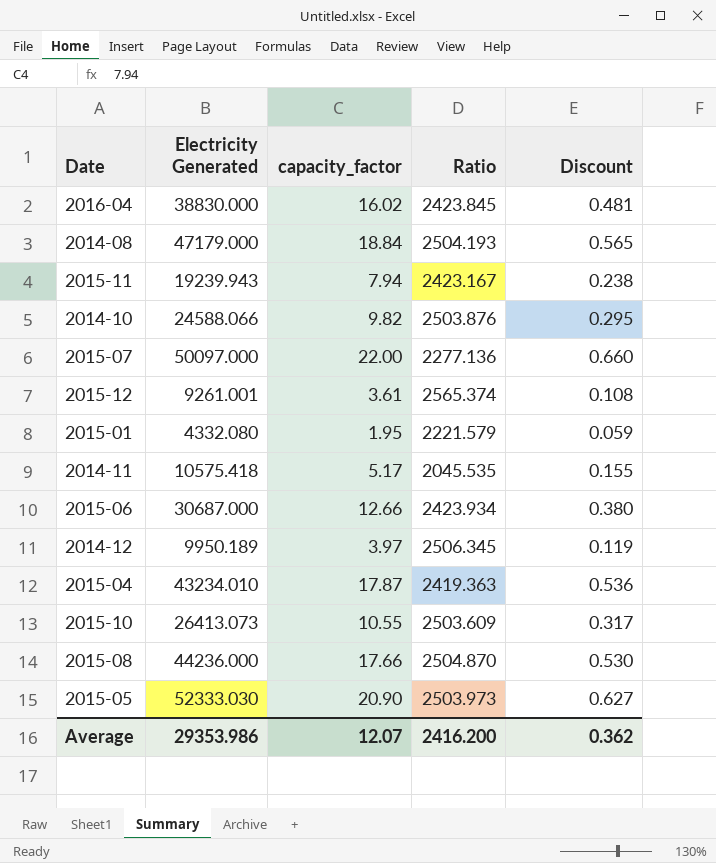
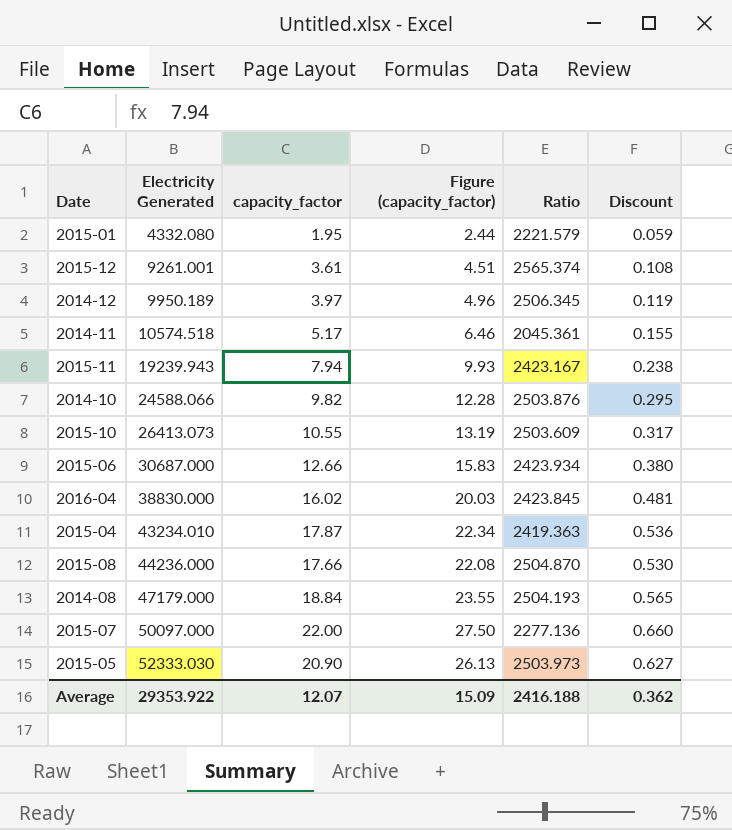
row order: none -> Electricity Generated ascending
column Figure (capacity_factor) | formula: none -> [capacity_factor] * 1.25
2014-11 | Electricity Generated: 10575.418 -> 10574.518
2014-11 | Ratio: 2045.535 -> 2045.361
Average | Electricity Generated: 29353.986 -> 29353.922
Average | Ratio: 2416.200 -> 2416.188

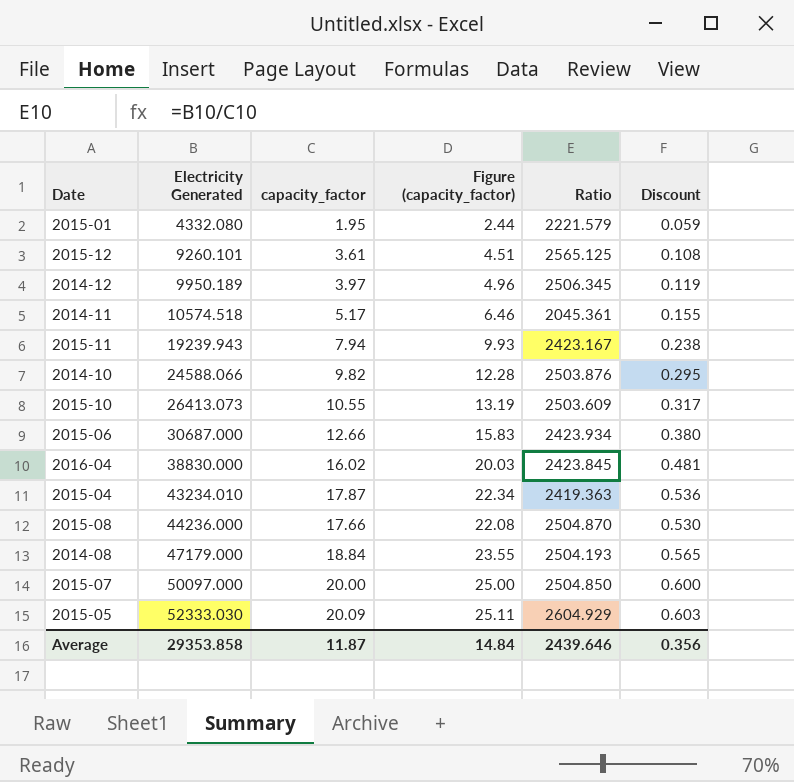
2015-12 | Electricity Generated: 9261.001 -> 9260.101
2015-12 | Ratio: 2565.374 -> 2565.125
2015-07 | capacity_factor: 22.00 -> 20.00
2015-07 | Figure (capacity_factor): 27.50 -> 25.00
2015-07 | Ratio: 2277.136 -> 2504.850
2015-07 | Discount: 0.660 -> 0.600
2015-05 | capacity_factor: 20.90 -> 20.09
2015-05 | Figure (capacity_factor): 26.13 -> 25.11
2015-05 | Ratio: 2503.973 -> 2604.929
2015-05 | Discount: 0.627 -> 0.603
Average | Electricity Generated: 29353.922 -> 29353.858
Average | capacity_factor: 12.07 -> 11.87
Average | Figure (capacity_factor): 15.09 -> 14.84
Average | Ratio: 2416.188 -> 2439.646
Average | Discount: 0.362 -> 0.356

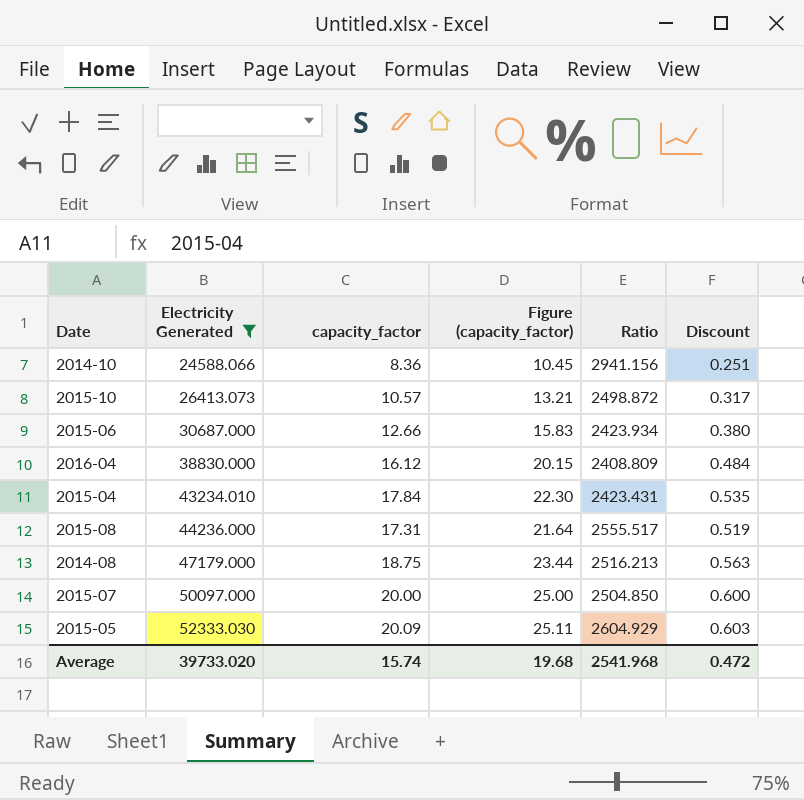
filter: none -> Electricity Generated >= 24588.066
2014-10 | capacity_factor: 9.82 -> 8.36
2014-10 | Figure (capacity_factor): 12.28 -> 10.45
2014-10 | Ratio: 2503.876 -> 2941.156
2014-10 | Discount: 0.295 -> 0.251
2015-10 | capacity_factor: 10.55 -> 10.57
2015-10 | Figure (capacity_factor): 13.19 -> 13.21
2015-10 | Ratio: 2503.609 -> 2498.872
2016-04 | capacity_factor: 16.02 -> 16.12
2016-04 | Figure (capacity_factor): 20.03 -> 20.15
2016-04 | Ratio: 2423.845 -> 2408.809
2016-04 | Discount: 0.481 -> 0.484
2015-04 | capacity_factor: 17.87 -> 17.84
2015-04 | Figure (capacity_factor): 22.34 -> 22.30
2015-04 | Ratio: 2419.363 -> 2423.431
2015-04 | Discount: 0.536 -> 0.535
2015-08 | capacity_factor: 17.66 -> 17.31
2015-08 | Figure (capacity_factor): 22.08 -> 21.64
2015-08 | Ratio: 2504.870 -> 2555.517
2015-08 | Discount: 0.530 -> 0.519
2014-08 | capacity_factor: 18.84 -> 18.75
2014-08 | Figure (capacity_factor): 23.55 -> 23.44
2014-08 | Ratio: 2504.193 -> 2516.213
2014-08 | Discount: 0.565 -> 0.563
Average | Electricity Generated: 29353.858 -> 39733.020
Average | capacity_factor: 11.87 -> 15.74
Average | Figure (capacity_factor): 14.84 -> 19.68
Average | Ratio: 2439.646 -> 2541.968
Average | Discount: 0.356 -> 0.472

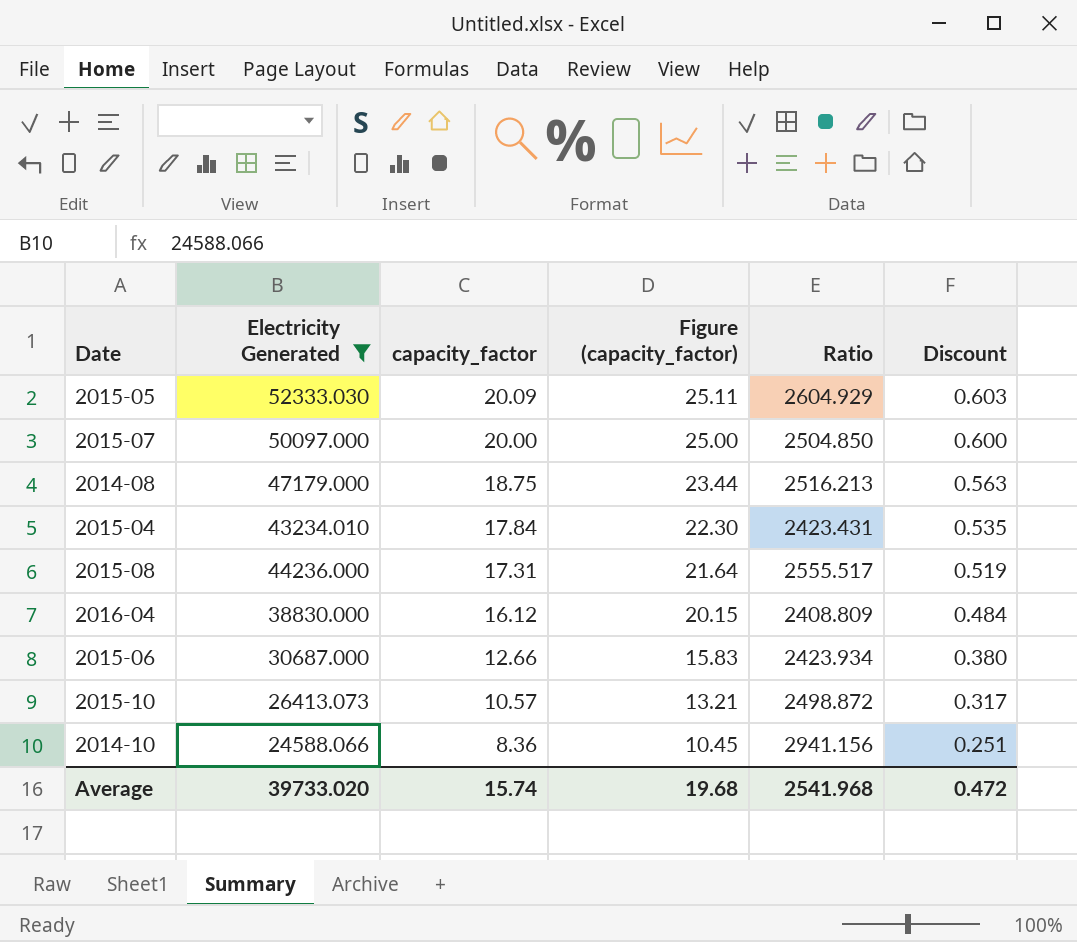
row order: Electricity Generated ascending -> capacity_factor descending

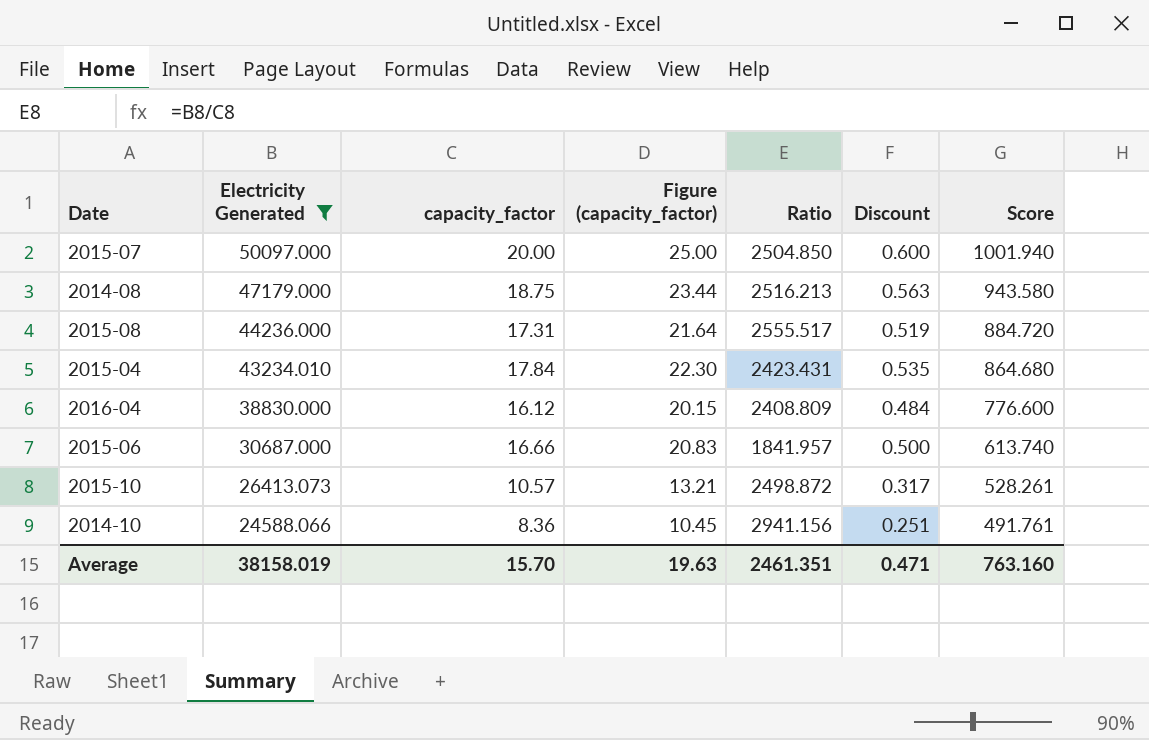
row order: capacity_factor descending -> Electricity Generated descending
column Score | formula: none -> [Electricity Generated] * 0.02
row 2015-05: 52333.030 | 20.09 | 25.11 | 2604.929 | 0.603 -> none
2015-06 | capacity_factor: 12.66 -> 16.66
2015-06 | Figure (capacity_factor): 15.83 -> 20.83
2015-06 | Ratio: 2423.934 -> 1841.957
2015-06 | Discount: 0.380 -> 0.500
Average | Electricity Generated: 39733.020 -> 38158.019
Average | capacity_factor: 15.74 -> 15.70
Average | Figure (capacity_factor): 19.68 -> 19.63
Average | Ratio: 2541.968 -> 2461.351
Average | Discount: 0.472 -> 0.471

